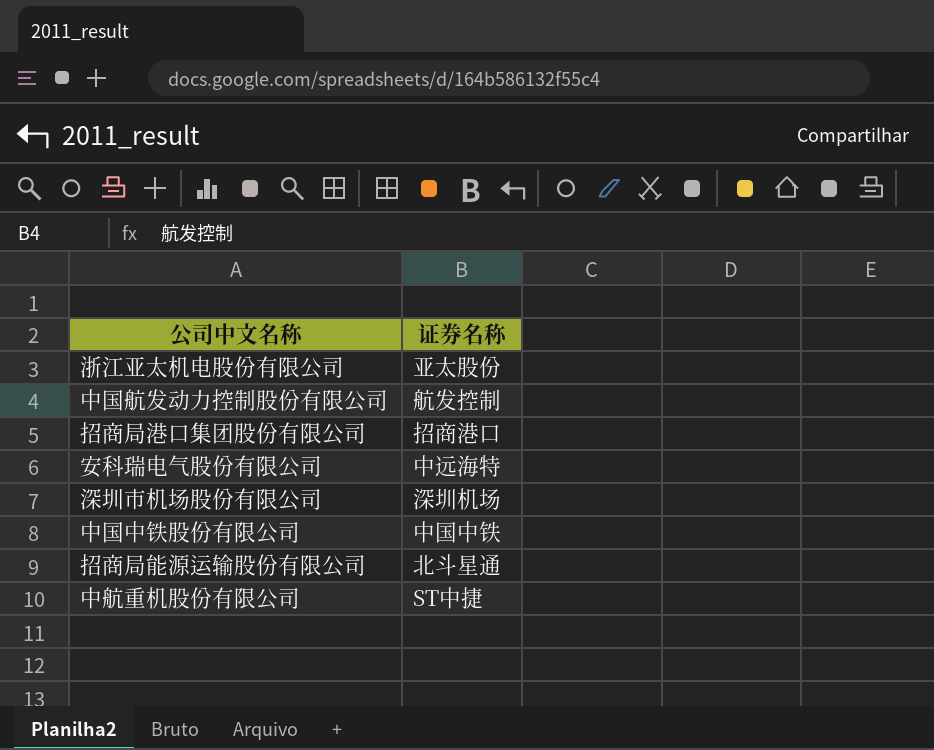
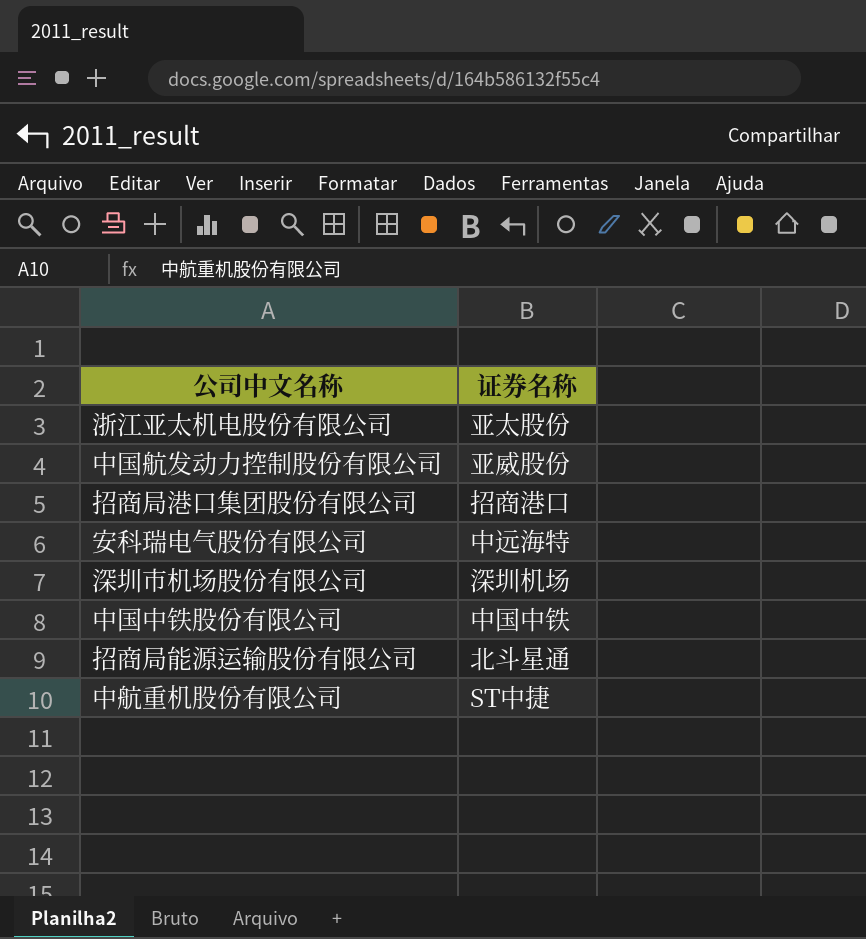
中国航发动力控制股份有限公司 | 证券名称: 航发控制 -> 亚威股份

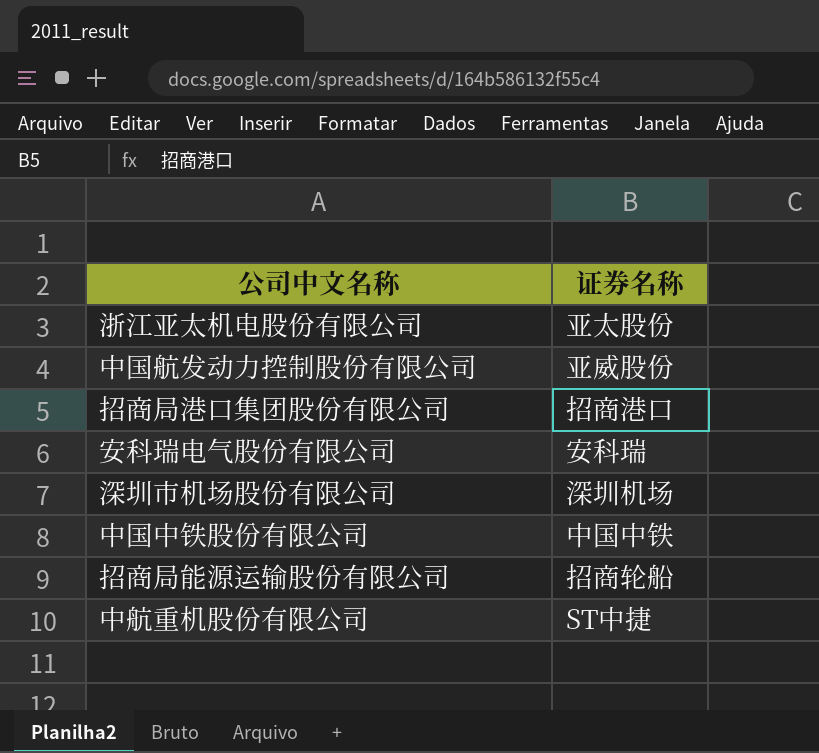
安科瑞电气股份有限公司 | 证券名称: 中远海特 -> 安科瑞
招商局能源运输股份有限公司 | 证券名称: 北斗星通 -> 招商轮船

